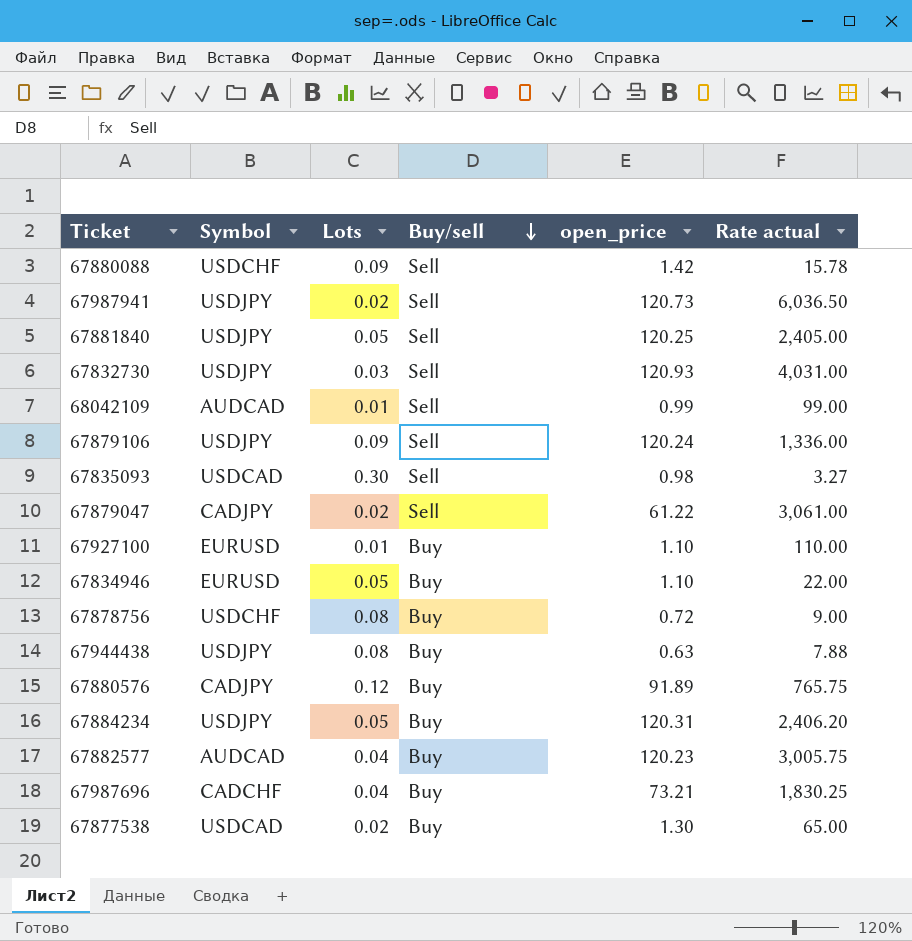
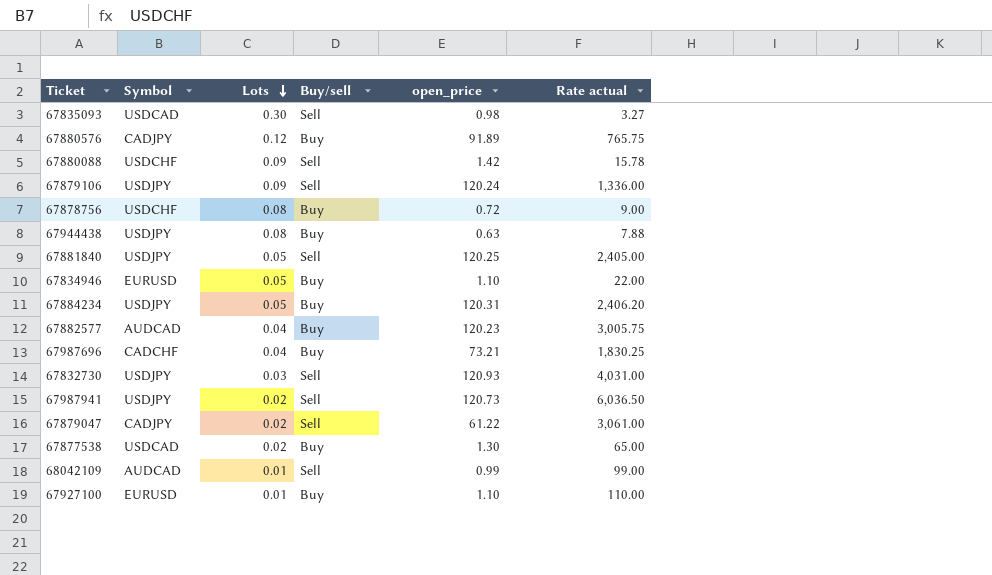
row order: Buy/sell descending -> Lots descending

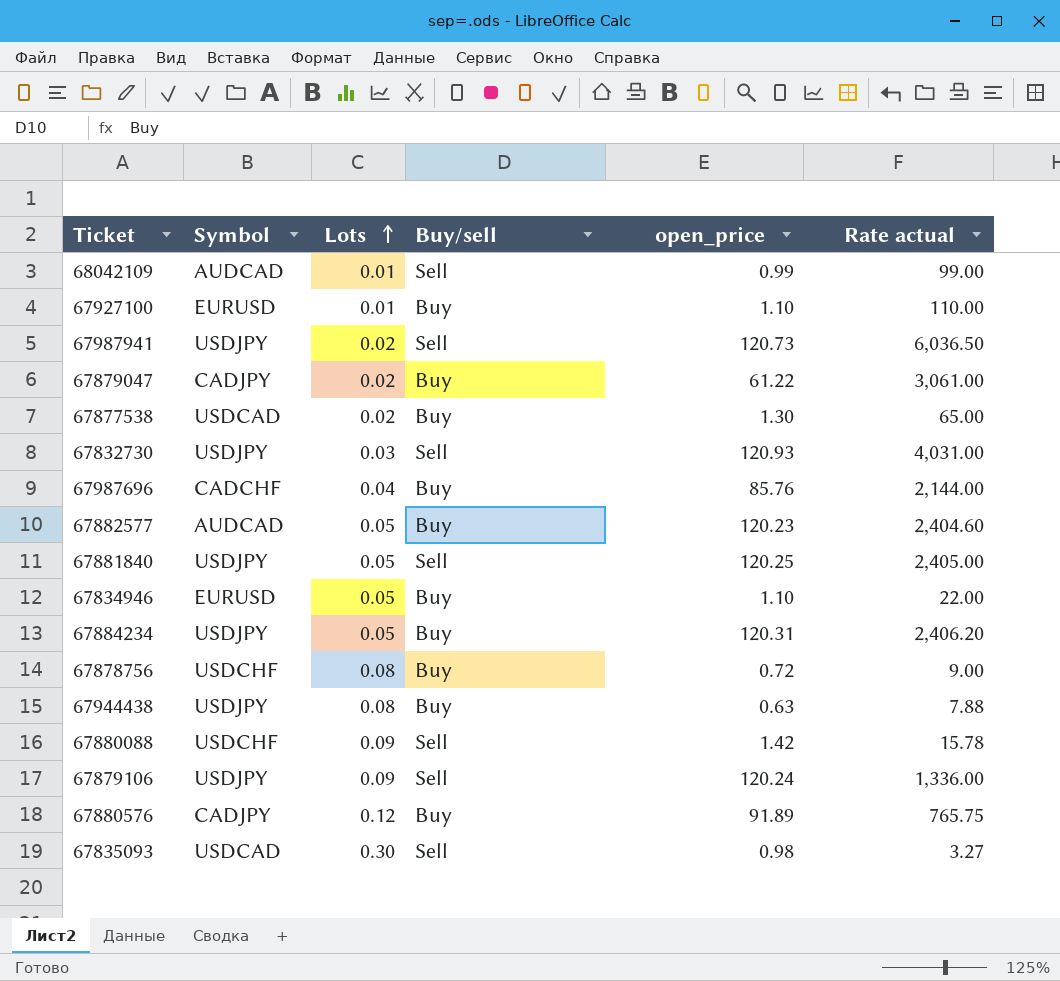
row order: Lots descending -> Lots ascending
67879047 | Buy/sell: Sell -> Buy
67987696 | open_price: 73.21 -> 85.76
67987696 | Rate actual: 1,830.25 -> 2,144.00
67882577 | Lots: 0.04 -> 0.05
67882577 | Rate actual: 3,005.75 -> 2,404.60

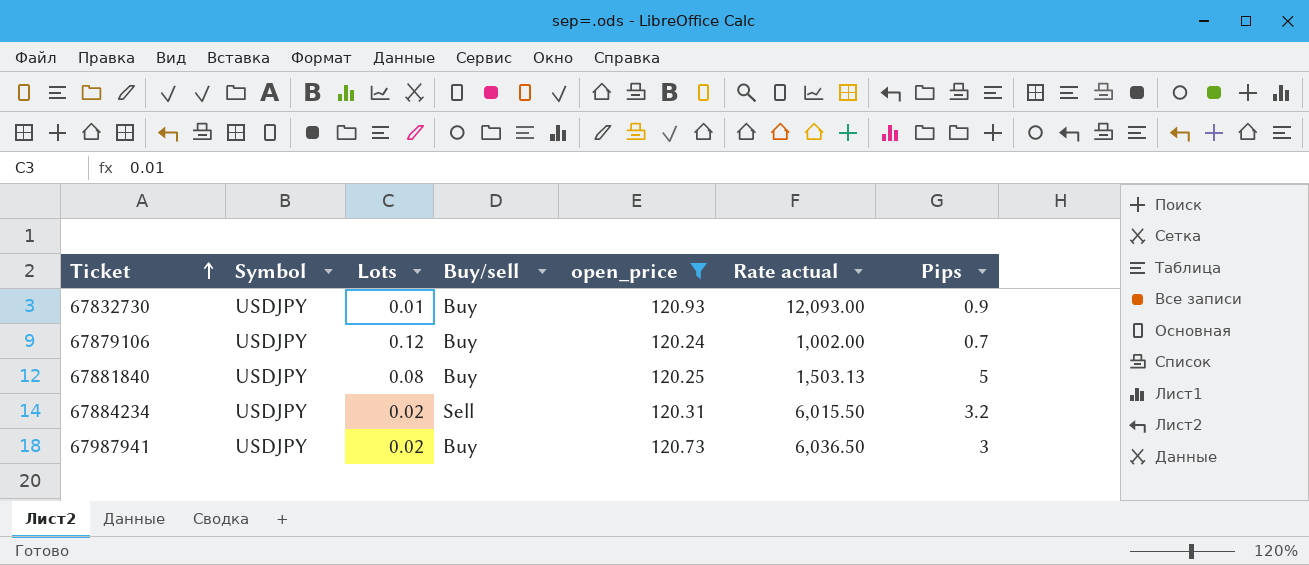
filter: none -> open_price >= 120.24
row order: Lots ascending -> Ticket ascending
column Pips | position: none -> 7
67832730 | Lots: 0.03 -> 0.01
67832730 | Buy/sell: Sell -> Buy
67832730 | Rate actual: 4,031.00 -> 12,093.00
67879106 | Lots: 0.09 -> 0.12
67879106 | Buy/sell: Sell -> Buy
67879106 | Rate actual: 1,336.00 -> 1,002.00
67881840 | Lots: 0.05 -> 0.08
67881840 | Buy/sell: Sell -> Buy
67881840 | Rate actual: 2,405.00 -> 1,503.13
67884234 | Lots: 0.05 -> 0.02
67884234 | Buy/sell: Buy -> Sell
67884234 | Rate actual: 2,406.20 -> 6,015.50
67987941 | Buy/sell: Sell -> Buy

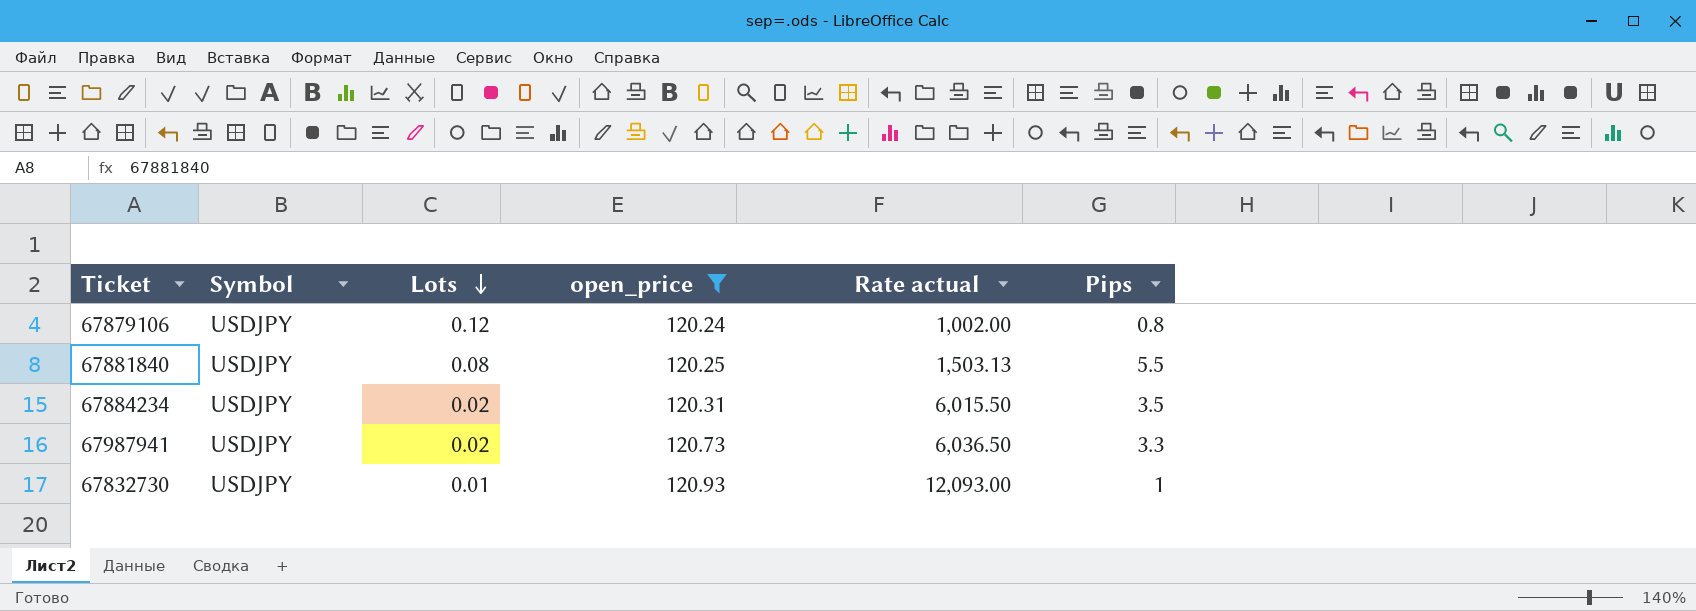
row order: Ticket ascending -> Lots descending
column Buy/sell | position: 4 -> none
67879106 | Pips: 0.7 -> 0.8
67881840 | Pips: 5 -> 5.5
67884234 | Pips: 3.2 -> 3.5
67987941 | Pips: 3 -> 3.3
67832730 | Pips: 0.9 -> 1

